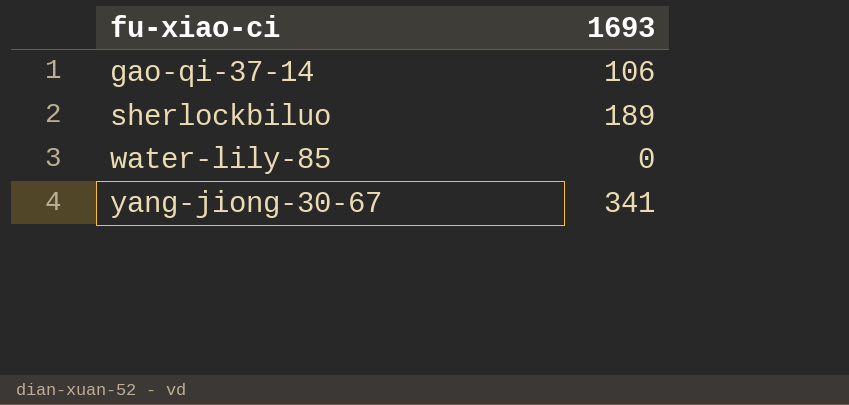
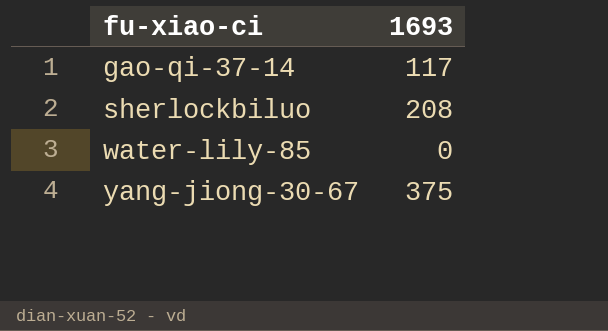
gao-qi-37-14 | 1693: 106 -> 117
sherlockbiluo | 1693: 189 -> 208
yang-jiong-30-67 | 1693: 341 -> 375

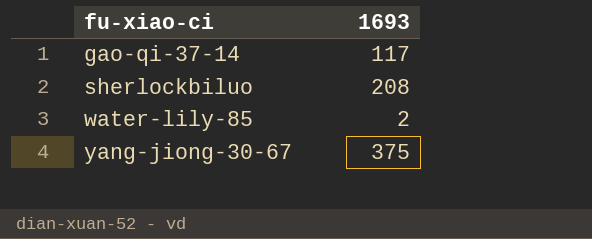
water-lily-85 | 1693: 0 -> 2

